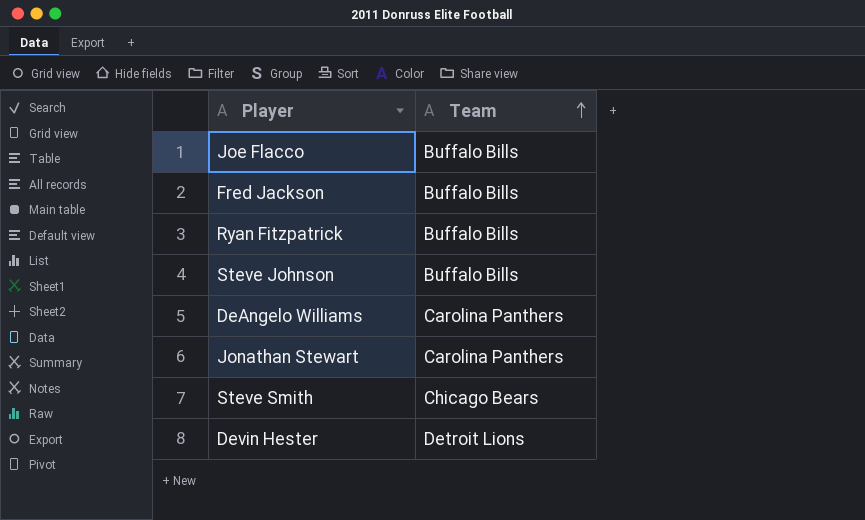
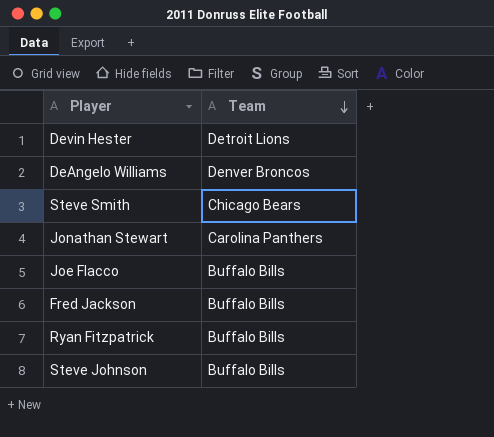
row order: Team ascending -> Team descending
DeAngelo Williams | Team: Carolina Panthers -> Denver Broncos

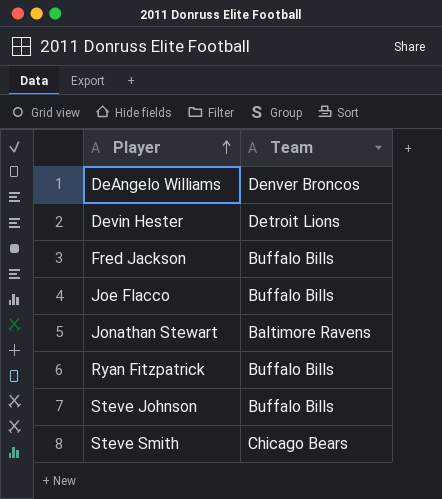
row order: Team descending -> Player ascending
Jonathan Stewart | Team: Carolina Panthers -> Baltimore Ravens

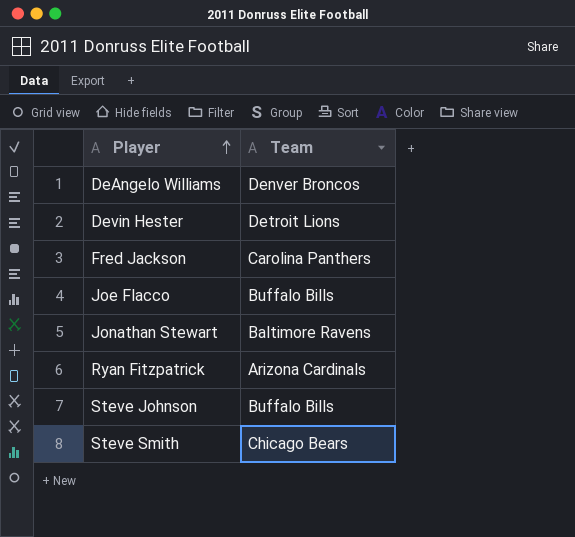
Fred Jackson | Team: Buffalo Bills -> Carolina Panthers
Ryan Fitzpatrick | Team: Buffalo Bills -> Arizona Cardinals

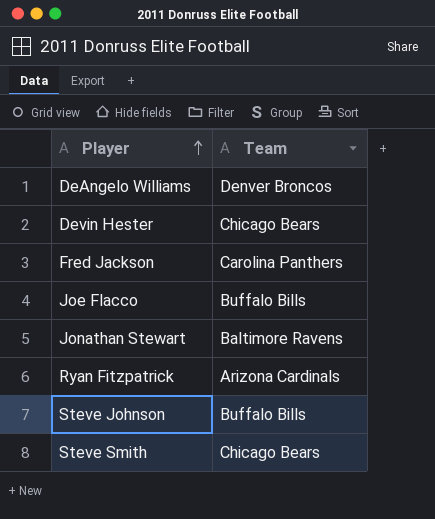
Devin Hester | Team: Detroit Lions -> Chicago Bears

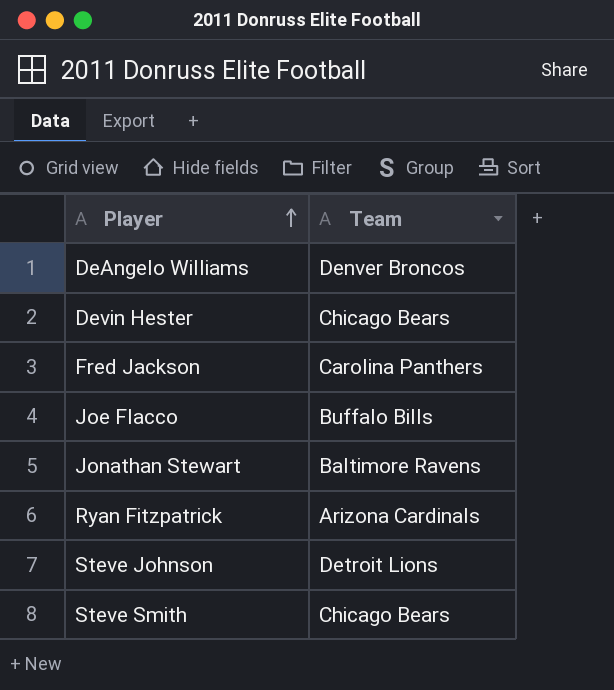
Steve Johnson | Team: Buffalo Bills -> Detroit Lions

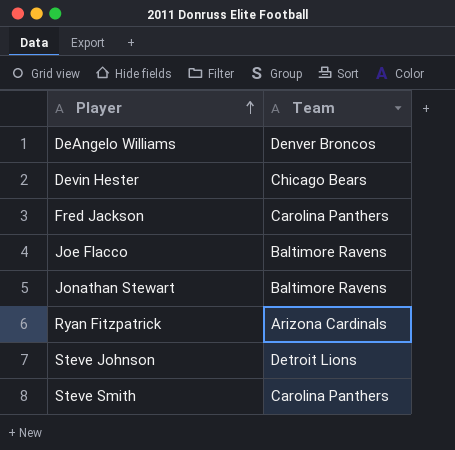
Joe Flacco | Team: Buffalo Bills -> Baltimore Ravens
Steve Smith | Team: Chicago Bears -> Carolina Panthers

